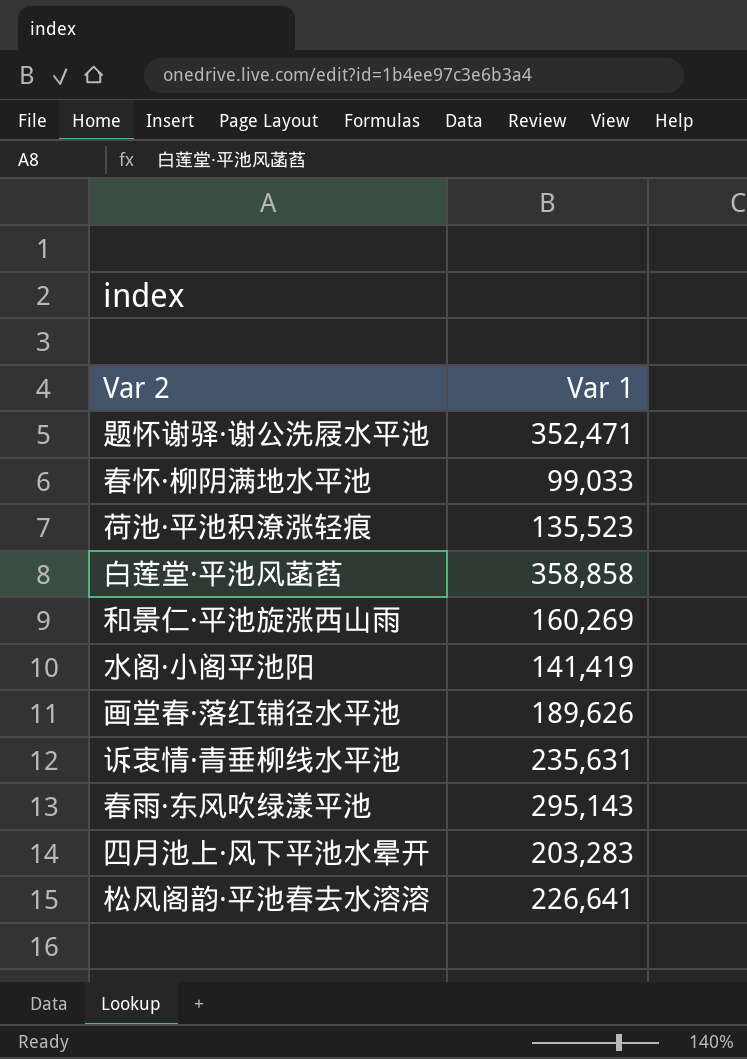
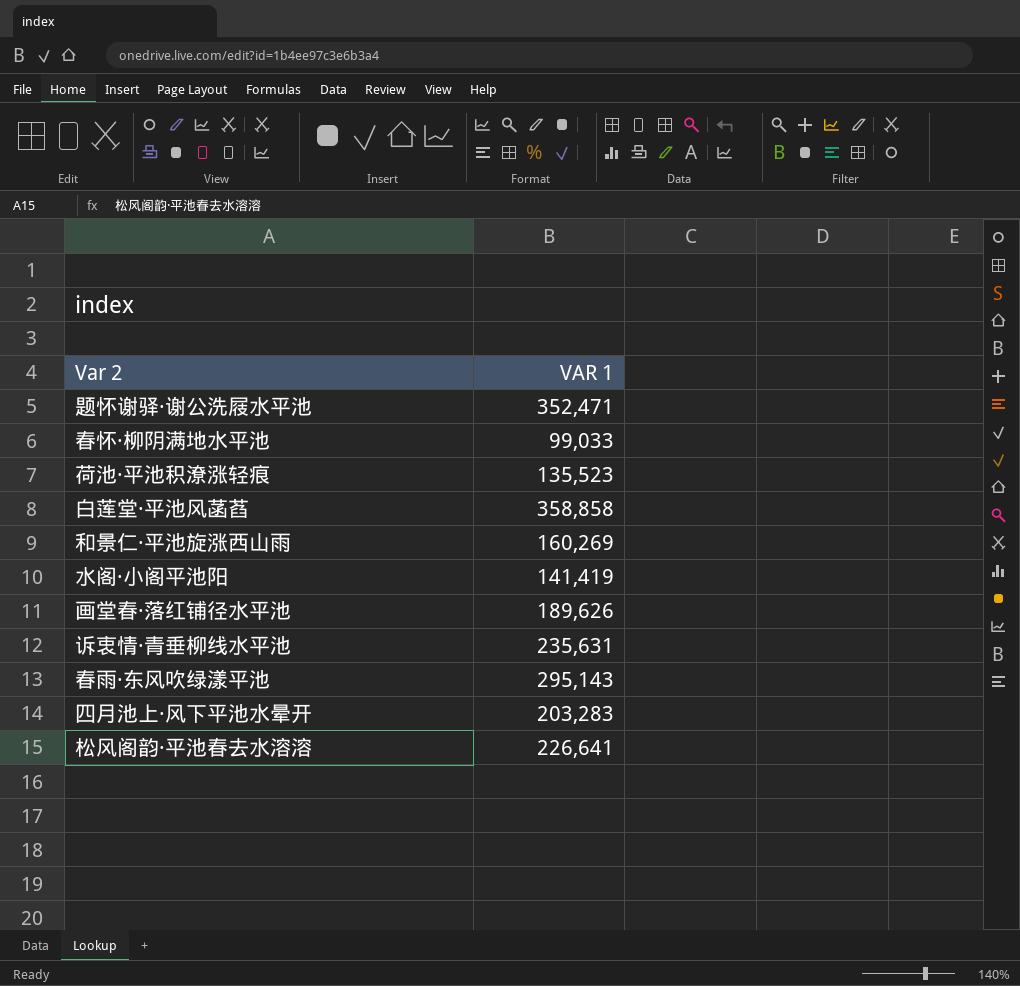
column name: Var 1 -> VAR 1

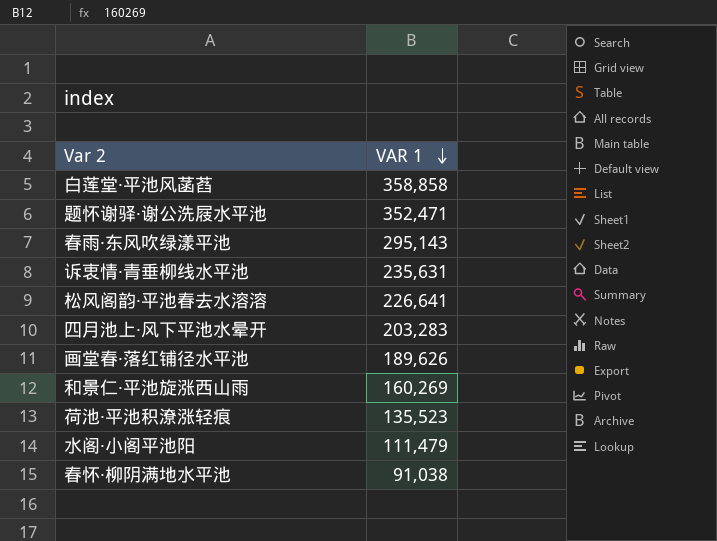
row order: none -> VAR 1 descending
水阁·小阁平池阳 | VAR 1: 141,419 -> 111,479
春怀·柳阴满地水平池 | VAR 1: 99,033 -> 91,038

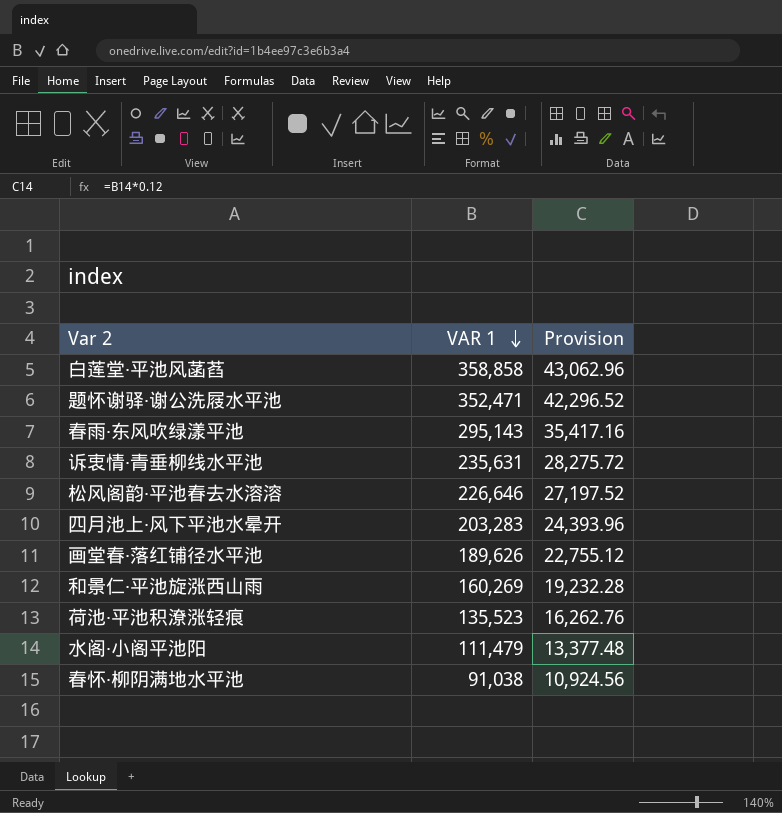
column Provision | formula: none -> [VAR 1] * 0.12
松风阁韵·平池春去水溶溶 | VAR 1: 226,641 -> 226,646

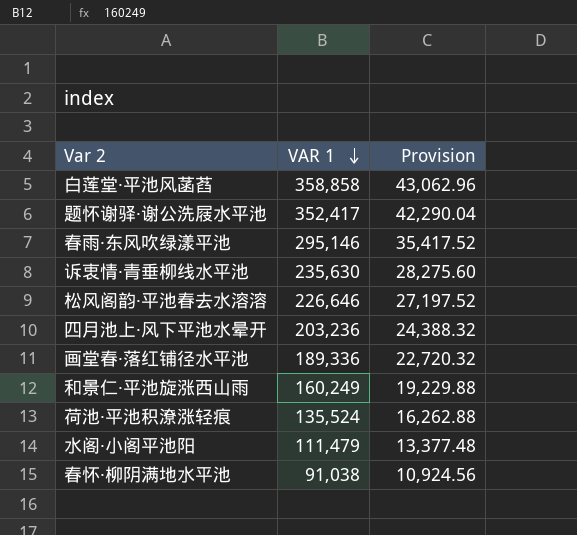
题怀谢驿·谢公洗屐水平池 | VAR 1: 352,471 -> 352,417
题怀谢驿·谢公洗屐水平池 | Provision: 42,296.52 -> 42,290.04
春雨·东风吹绿漾平池 | VAR 1: 295,143 -> 295,146
春雨·东风吹绿漾平池 | Provision: 35,417.16 -> 35,417.52
诉衷情·青垂柳线水平池 | VAR 1: 235,631 -> 235,630
诉衷情·青垂柳线水平池 | Provision: 28,275.72 -> 28,275.60
四月池上·风下平池水晕开 | VAR 1: 203,283 -> 203,236
四月池上·风下平池水晕开 | Provision: 24,393.96 -> 24,388.32
画堂春·落红铺径水平池 | VAR 1: 189,626 -> 189,336
画堂春·落红铺径水平池 | Provision: 22,755.12 -> 22,720.32
和景仁·平池旋涨西山雨 | VAR 1: 160,269 -> 160,249
和景仁·平池旋涨西山雨 | Provision: 19,232.28 -> 19,229.88
荷池·平池积潦涨轻痕 | VAR 1: 135,523 -> 135,524
荷池·平池积潦涨轻痕 | Provision: 16,262.76 -> 16,262.88

